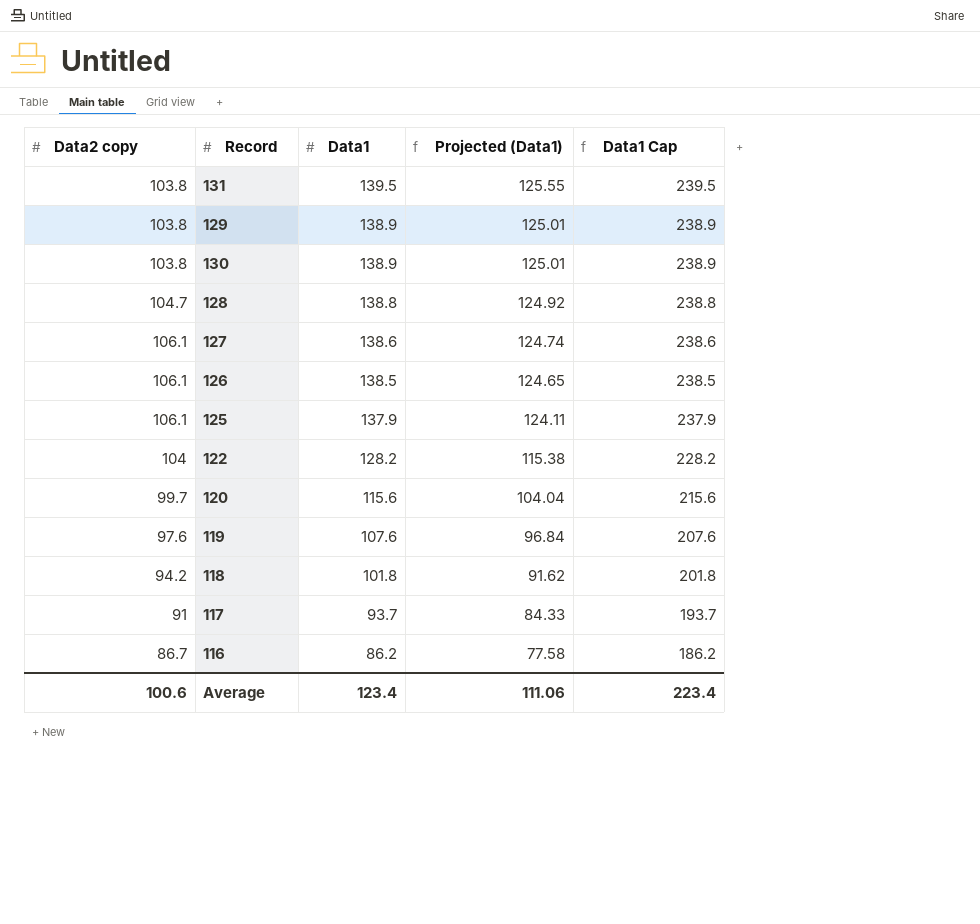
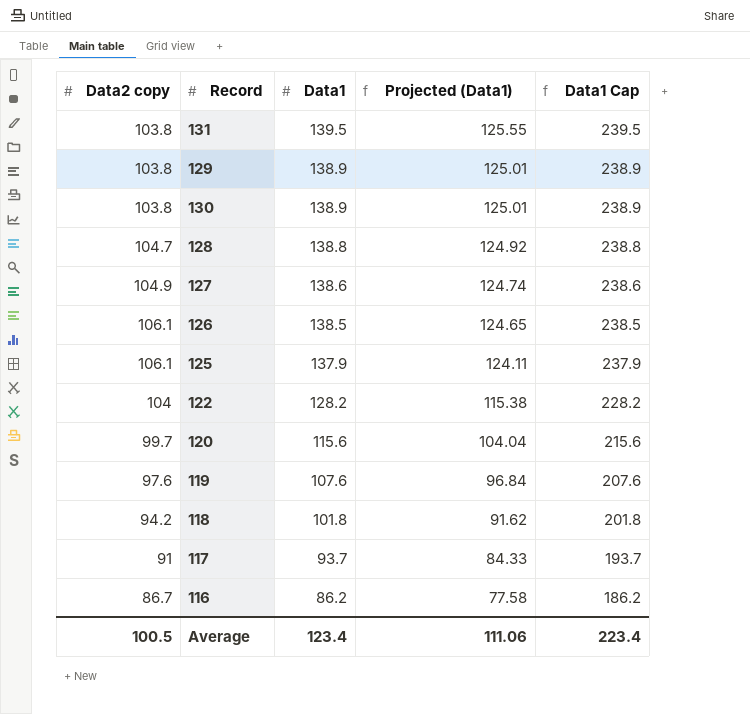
127 | Data2 copy: 106.1 -> 104.9
Average | Data2 copy: 100.6 -> 100.5

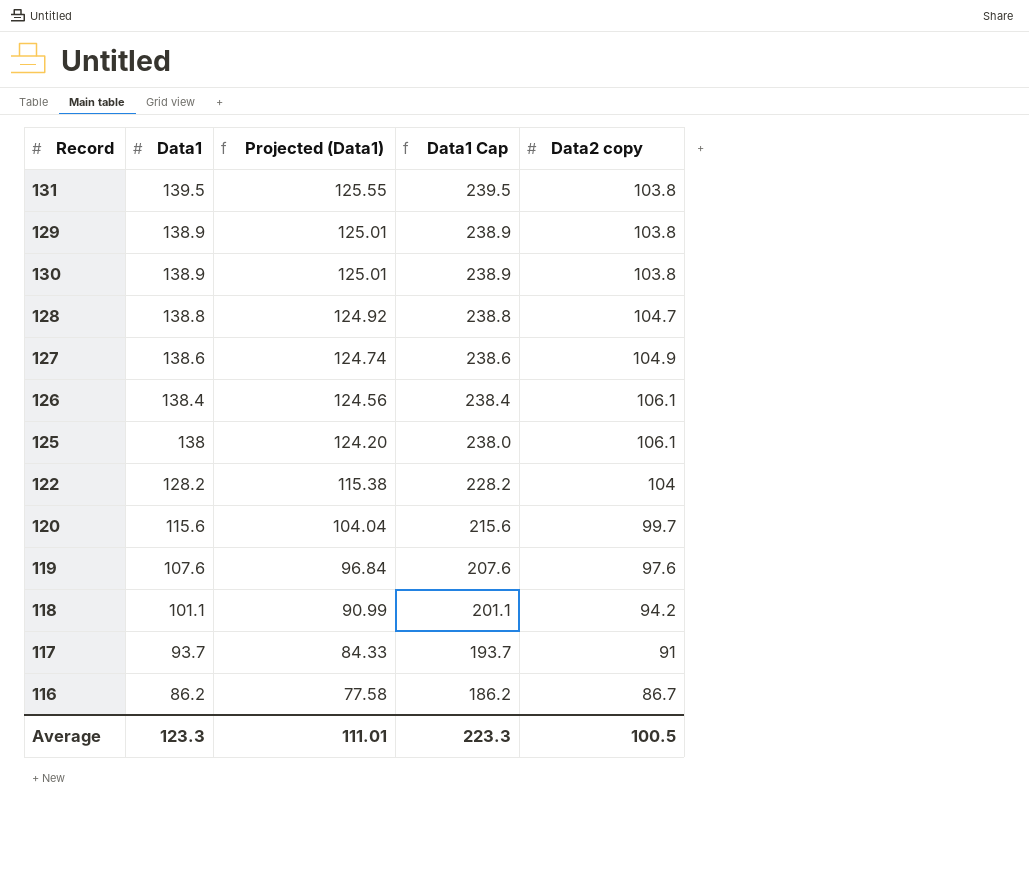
column Data2 copy | position: 1 -> 5
126 | Data1: 138.5 -> 138.4
126 | Projected (Data1): 124.65 -> 124.56
126 | Data1 Cap: 238.5 -> 238.4
125 | Data1: 137.9 -> 138
125 | Projected (Data1): 124.11 -> 124.20
125 | Data1 Cap: 237.9 -> 238.0
118 | Data1: 101.8 -> 101.1
118 | Projected (Data1): 91.62 -> 90.99
118 | Data1 Cap: 201.8 -> 201.1
Average | Data1: 123.4 -> 123.3
Average | Projected (Data1): 111.06 -> 111.01
Average | Data1 Cap: 223.4 -> 223.3

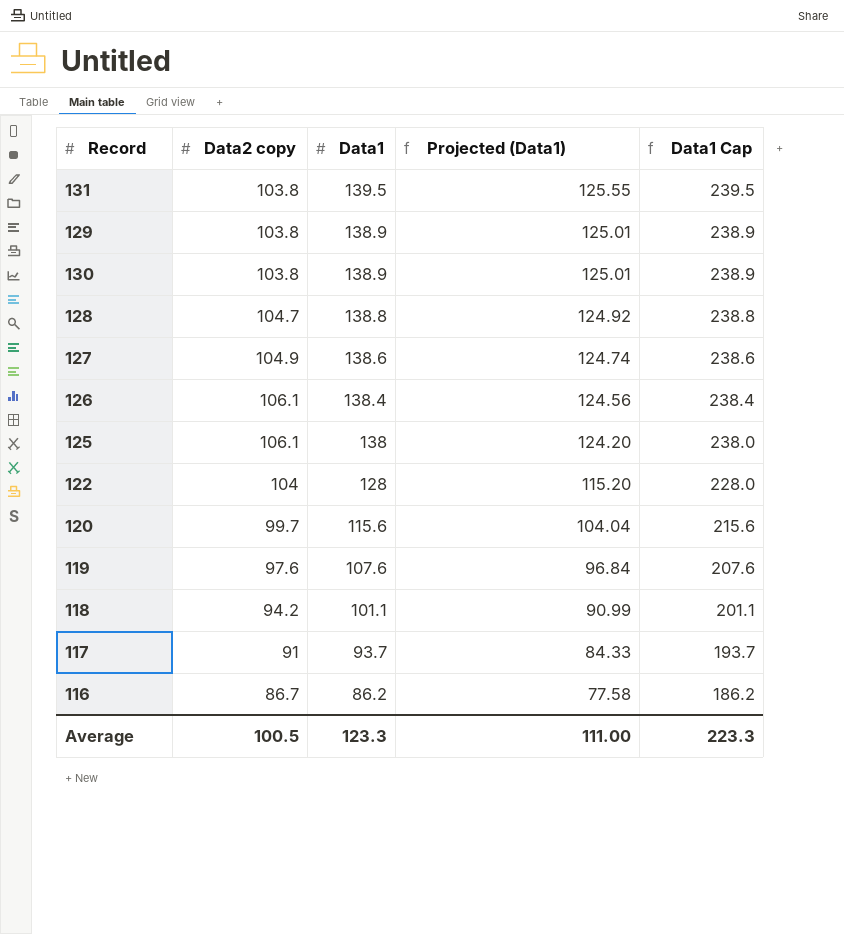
column Data2 copy | position: 5 -> 2
122 | Data1: 128.2 -> 128
122 | Projected (Data1): 115.38 -> 115.20
122 | Data1 Cap: 228.2 -> 228.0
Average | Projected (Data1): 111.01 -> 111.00

